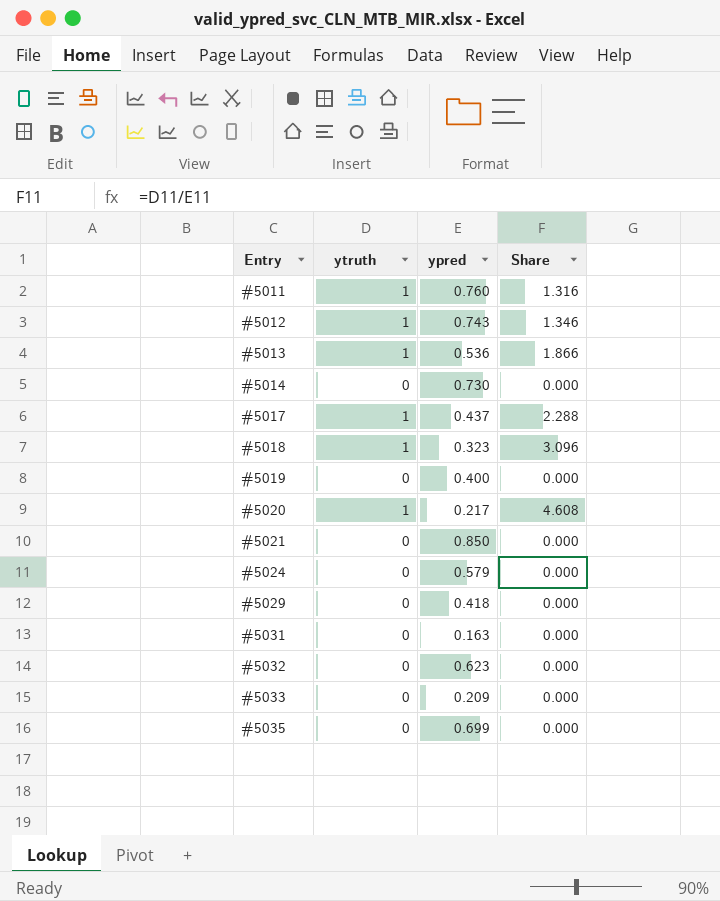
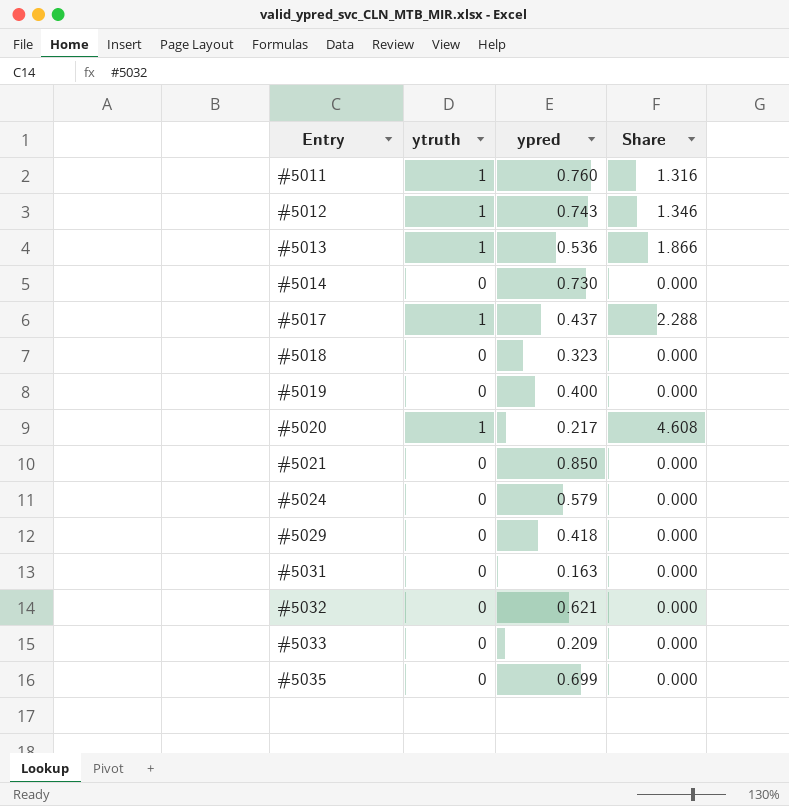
#5018 | ytruth: 1 -> 0
#5018 | Share: 3.096 -> 0.000
#5032 | ypred: 0.623 -> 0.621

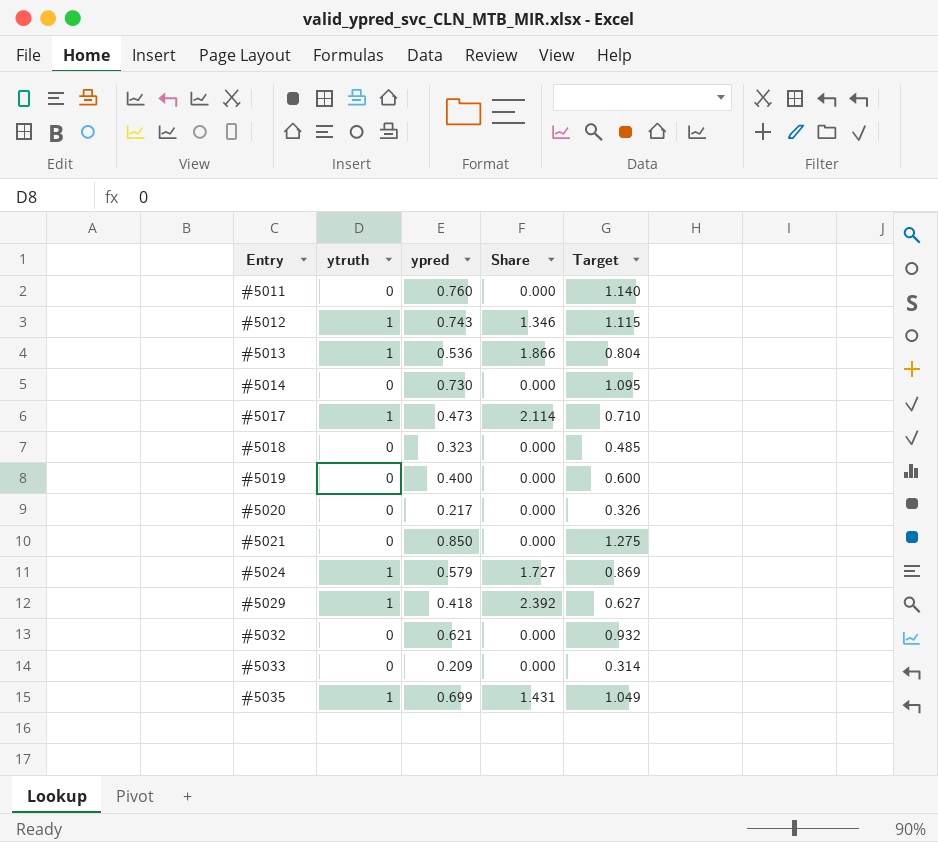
column Target | formula: none -> [ypred] * 1.5
row #5031: 0 | 0.163 | 0.000 -> none
#5011 | ytruth: 1 -> 0
#5011 | Share: 1.316 -> 0.000
#5017 | ypred: 0.437 -> 0.473
#5017 | Share: 2.288 -> 2.114
#5020 | ytruth: 1 -> 0
#5020 | Share: 4.608 -> 0.000
#5024 | ytruth: 0 -> 1
#5024 | Share: 0.000 -> 1.727
#5029 | ytruth: 0 -> 1
#5029 | Share: 0.000 -> 2.392
#5035 | ytruth: 0 -> 1
#5035 | Share: 0.000 -> 1.431

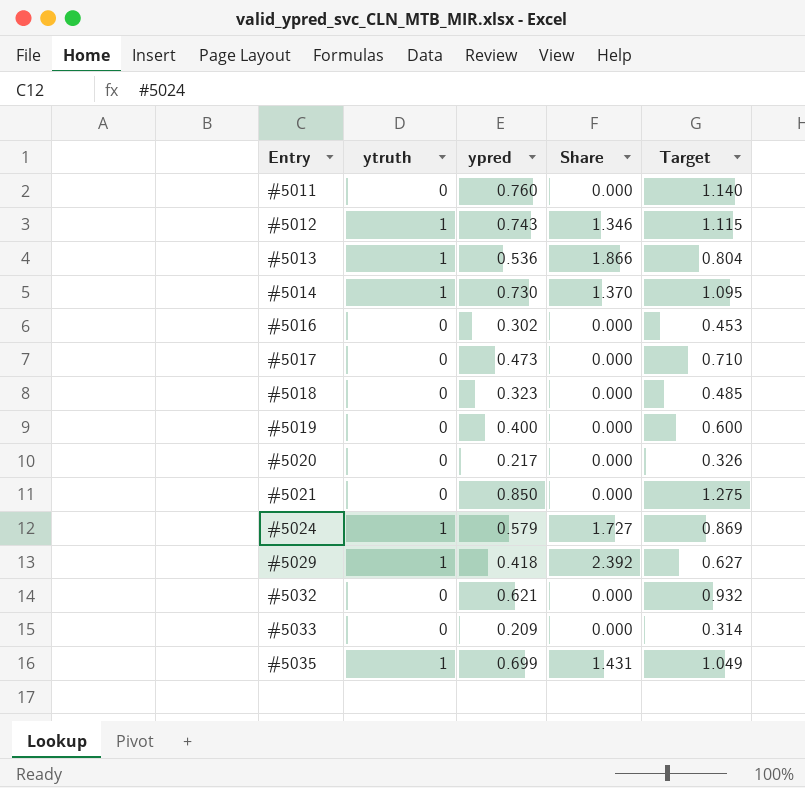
#5014 | ytruth: 0 -> 1
#5014 | Share: 0.000 -> 1.370
row #5016: none -> 0 | 0.302 | 0.000 | 0.453
#5017 | ytruth: 1 -> 0
#5017 | Share: 2.114 -> 0.000

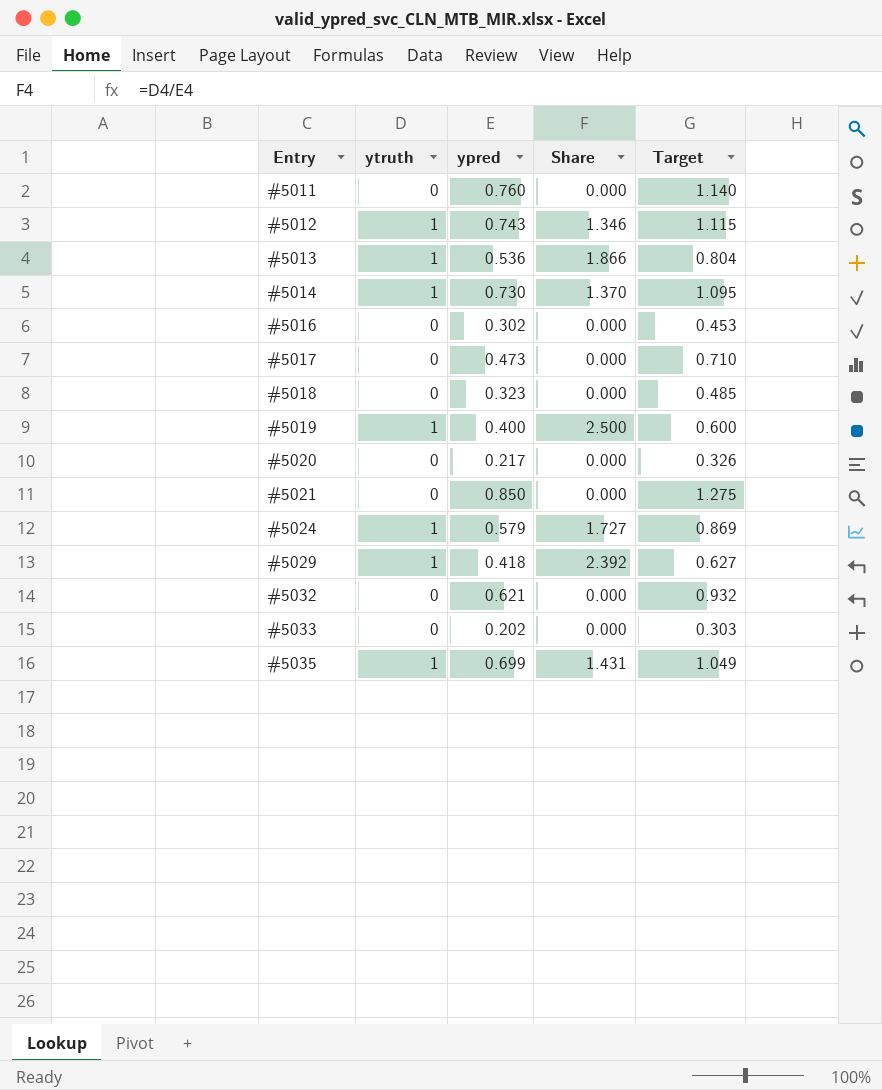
#5019 | ytruth: 0 -> 1
#5019 | Share: 0.000 -> 2.500
#5033 | ypred: 0.209 -> 0.202
#5033 | Target: 0.314 -> 0.303

